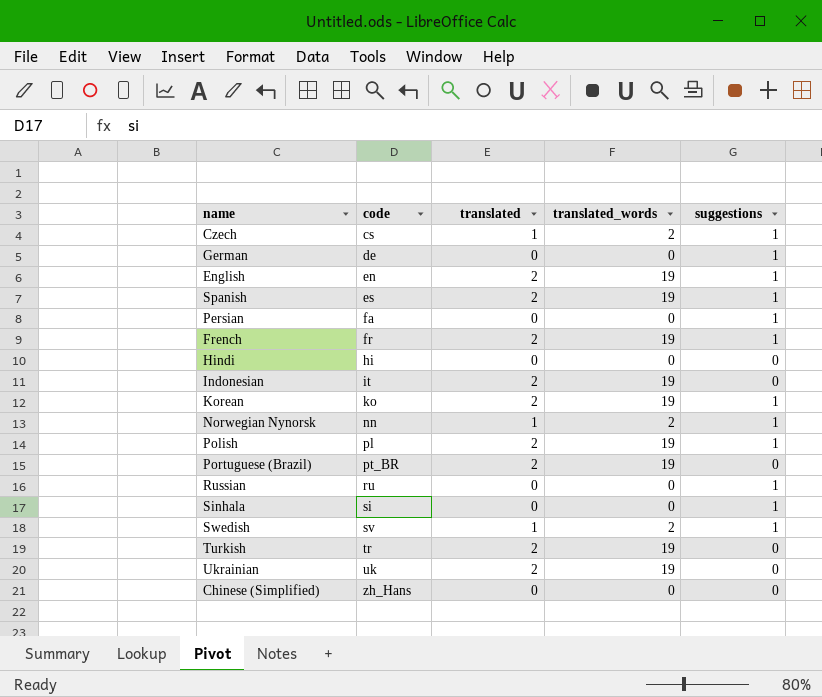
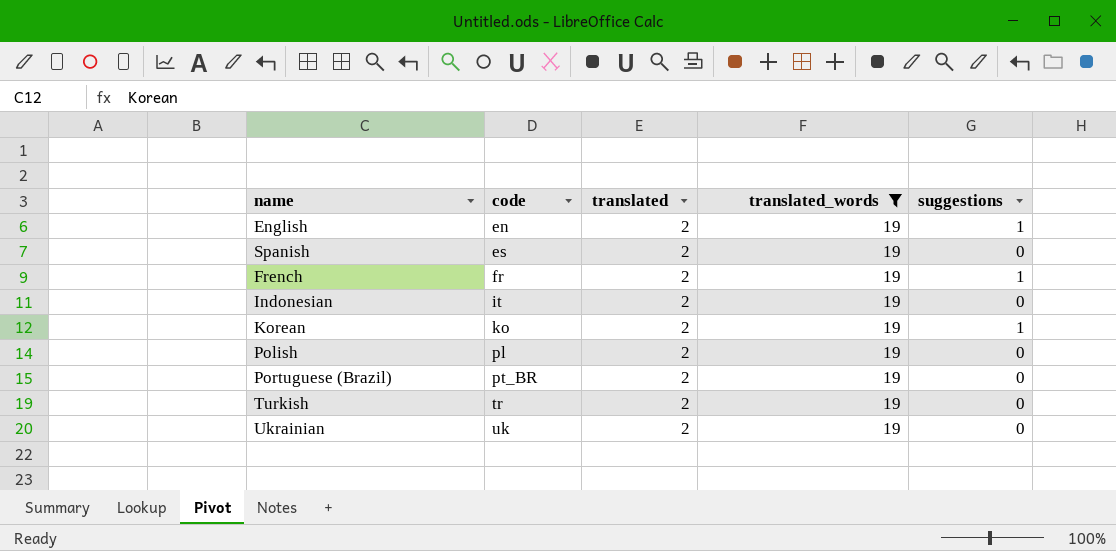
filter: none -> translated_words = 19
Spanish | suggestions: 1 -> 0
Polish | suggestions: 1 -> 0

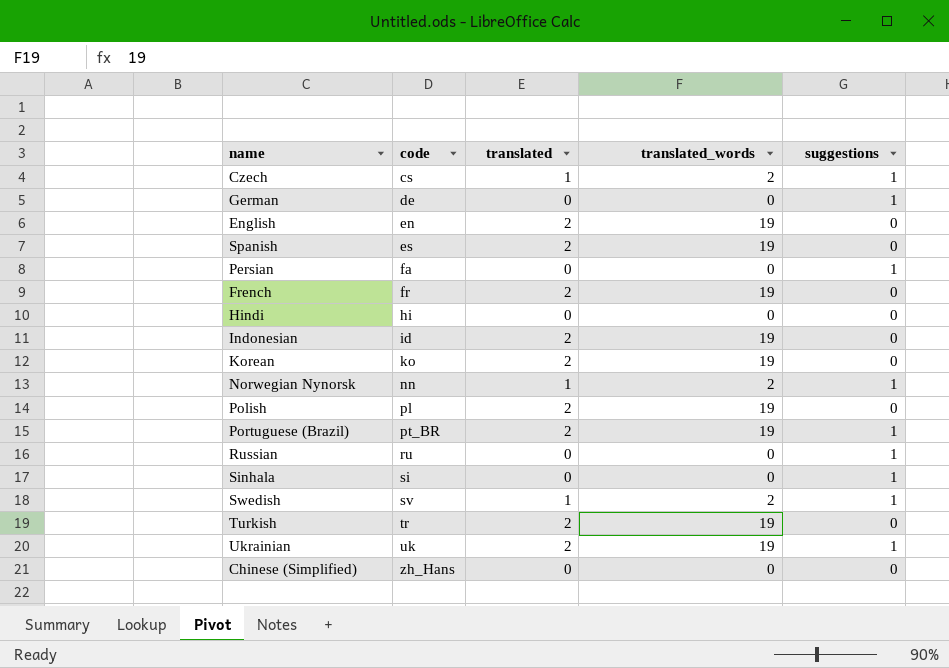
filter: translated_words = 19 -> none
English | suggestions: 1 -> 0
French | suggestions: 1 -> 0
Indonesian | code: it -> id
Korean | suggestions: 1 -> 0
Portuguese (Brazil) | suggestions: 0 -> 1
Ukrainian | suggestions: 0 -> 1

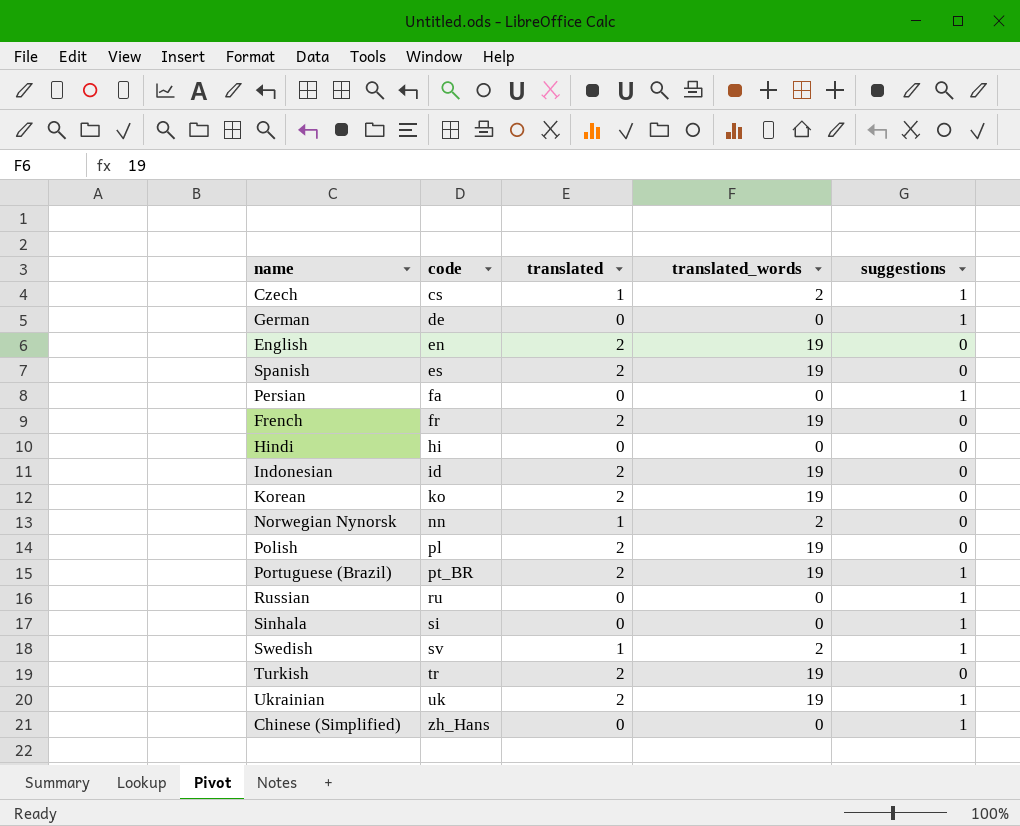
Norwegian Nynorsk | suggestions: 1 -> 0
Chinese (Simplified) | suggestions: 0 -> 1

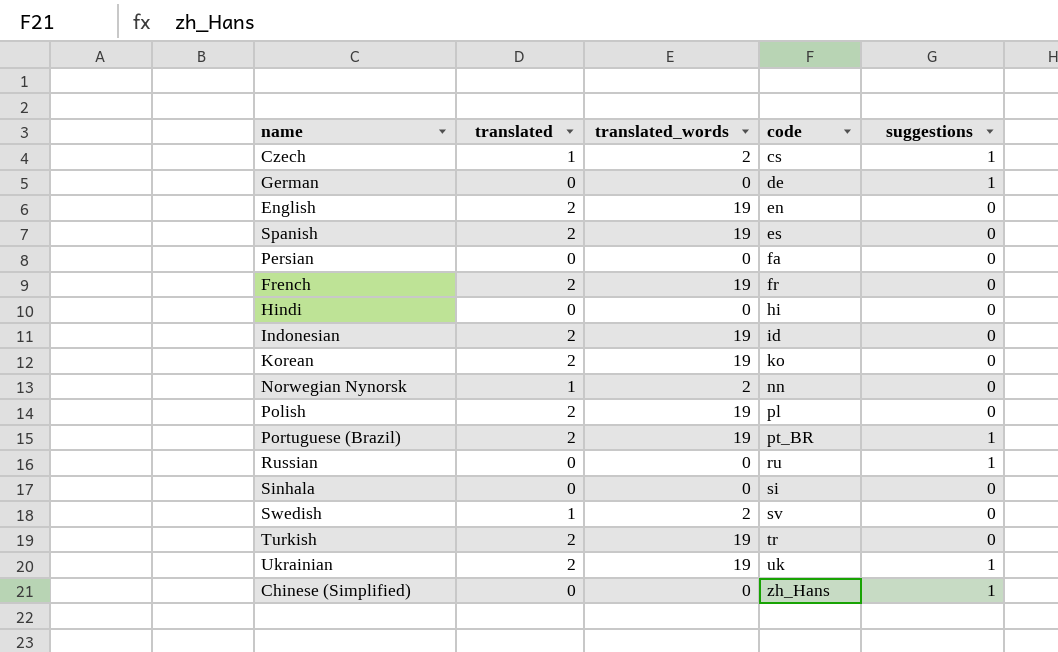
column code | position: 2 -> 4
Persian | suggestions: 1 -> 0
Sinhala | suggestions: 1 -> 0
Swedish | suggestions: 1 -> 0

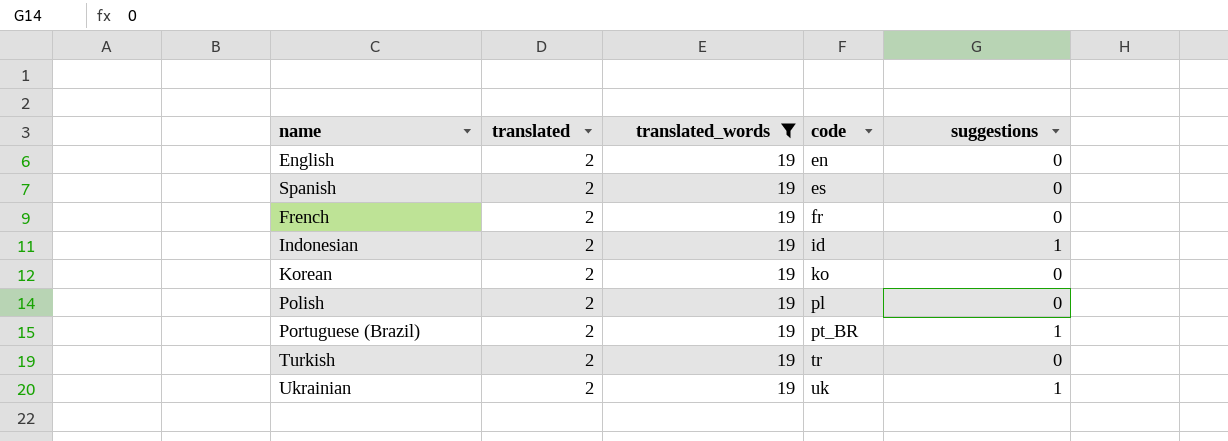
filter: none -> translated_words = 19
Indonesian | suggestions: 0 -> 1

